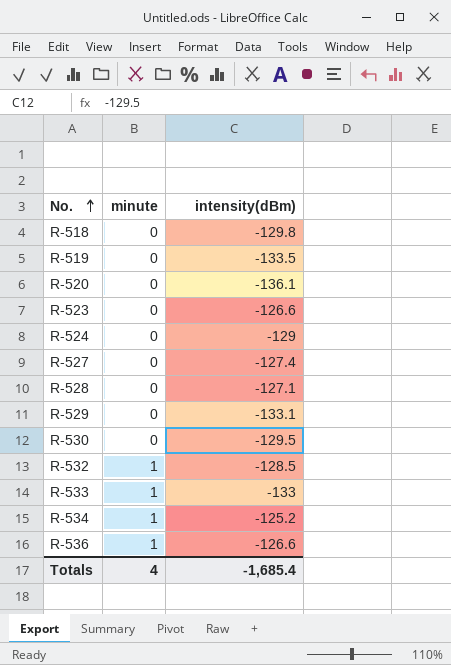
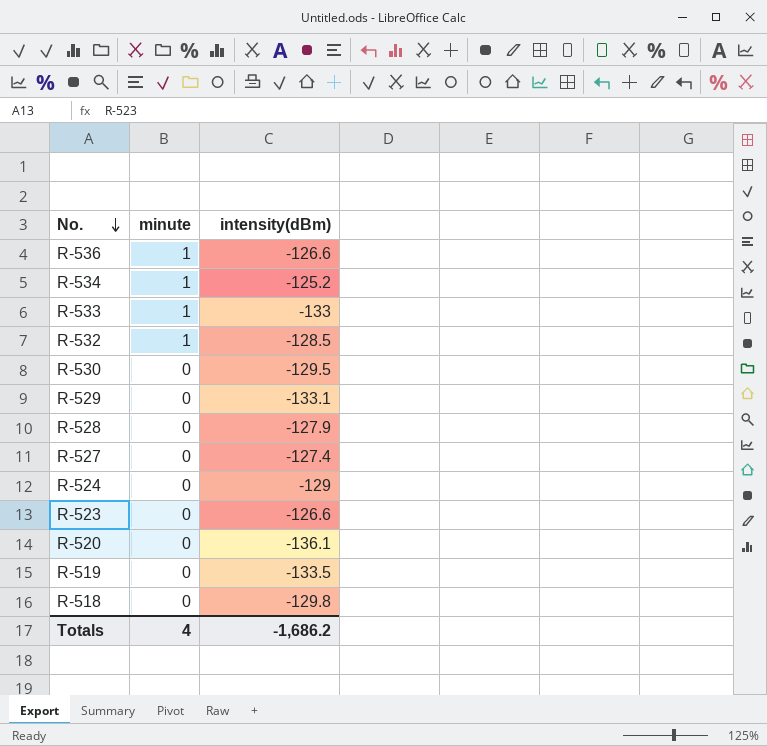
row order: No. ascending -> No. descending
R-528 | intensity(dBm): -127.1 -> -127.9
Totals | intensity(dBm): -1,685.4 -> -1,686.2

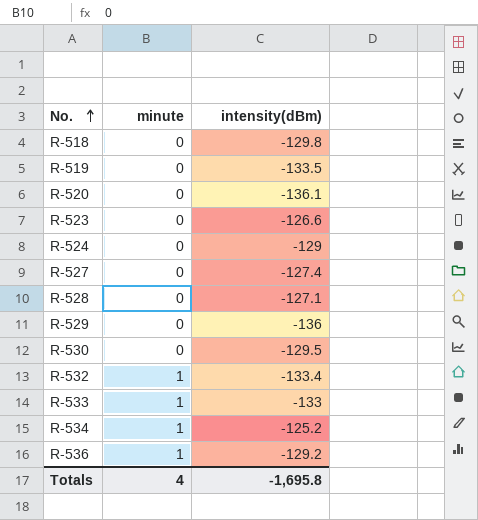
row order: No. descending -> No. ascending
R-528 | intensity(dBm): -127.9 -> -127.1
R-529 | intensity(dBm): -133.1 -> -136
R-532 | intensity(dBm): -128.5 -> -133.4
R-536 | intensity(dBm): -126.6 -> -129.2
Totals | intensity(dBm): -1,686.2 -> -1,695.8

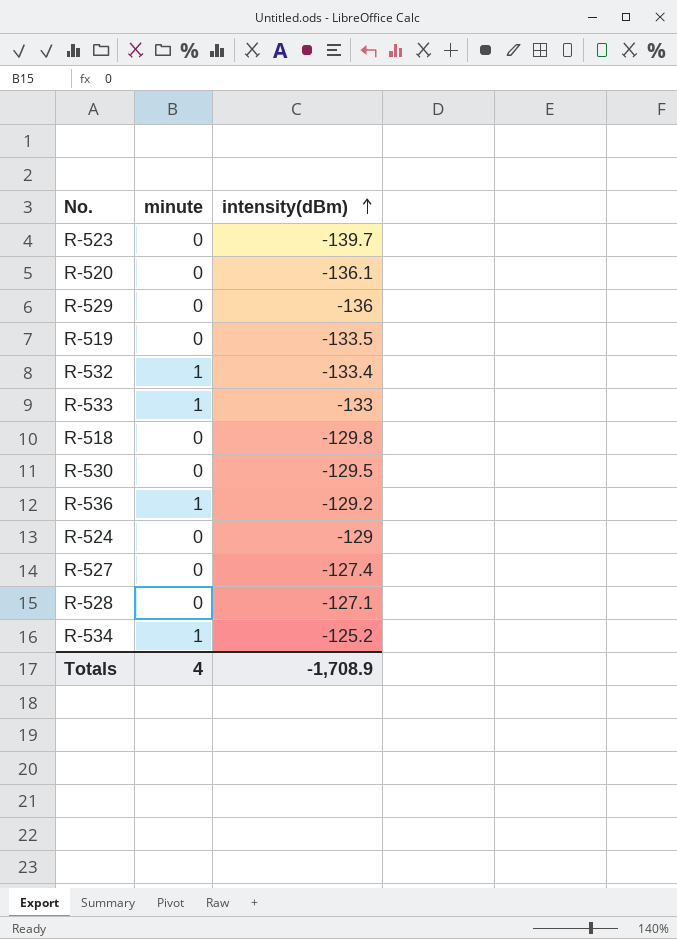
row order: No. ascending -> intensity(dBm) ascending
R-523 | intensity(dBm): -126.6 -> -139.7
Totals | intensity(dBm): -1,695.8 -> -1,708.9

